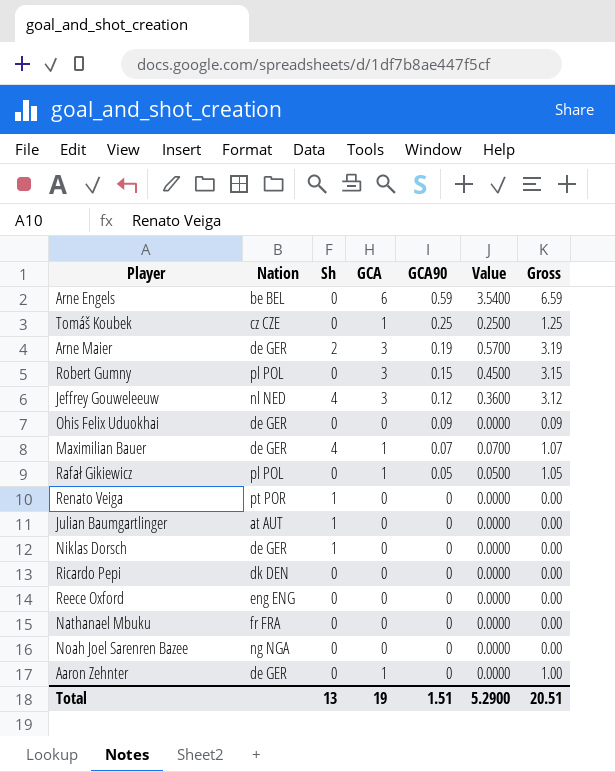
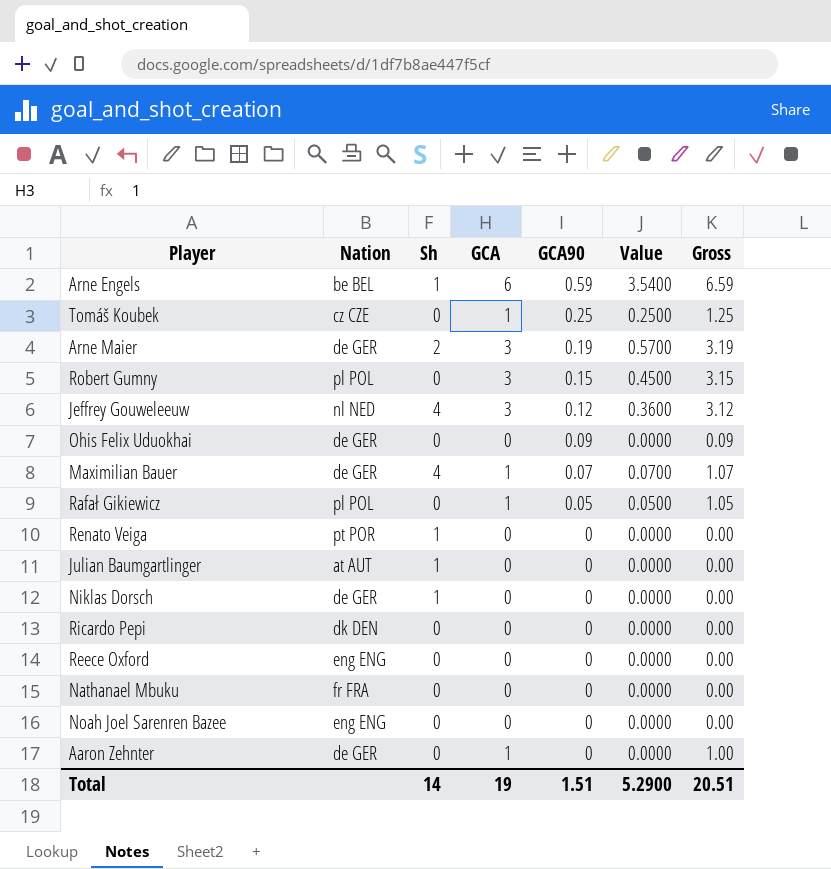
Arne Engels | Sh: 0 -> 1
Noah Joel Sarenren Bazee | Nation: ng NGA -> eng ENG
Total | Sh: 13 -> 14

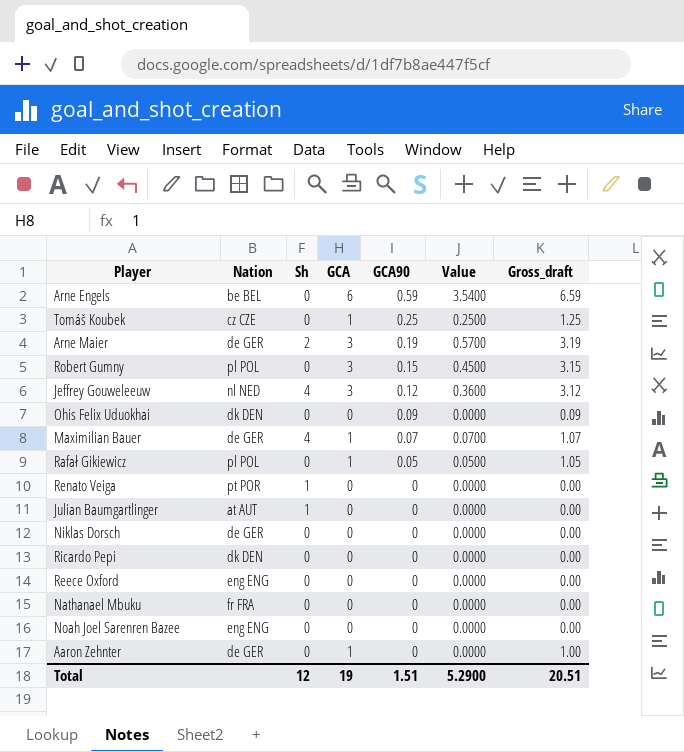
column name: Gross -> Gross_draft
Arne Engels | Sh: 1 -> 0
Ohis Felix Uduokhai | Nation: de GER -> dk DEN
Niklas Dorsch | Sh: 1 -> 0
Total | Sh: 14 -> 12

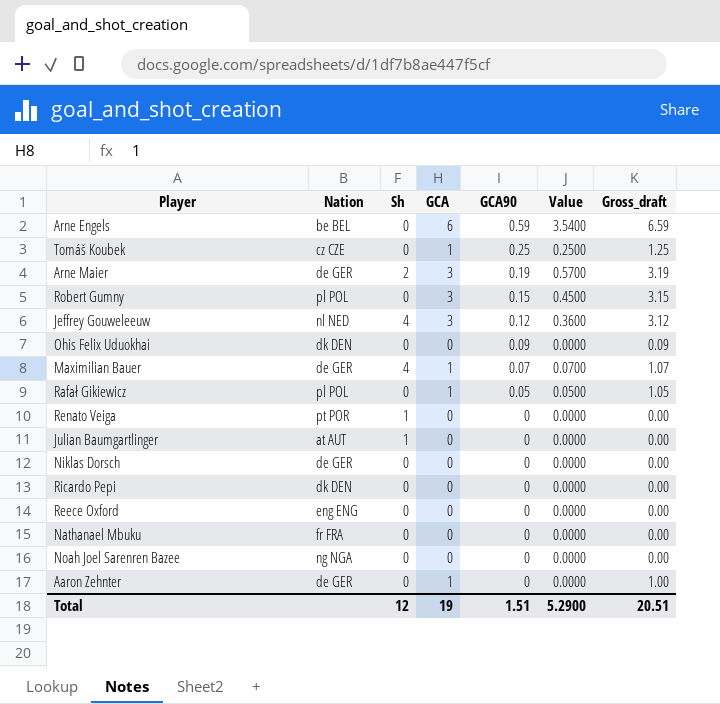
Noah Joel Sarenren Bazee | Nation: eng ENG -> ng NGA

